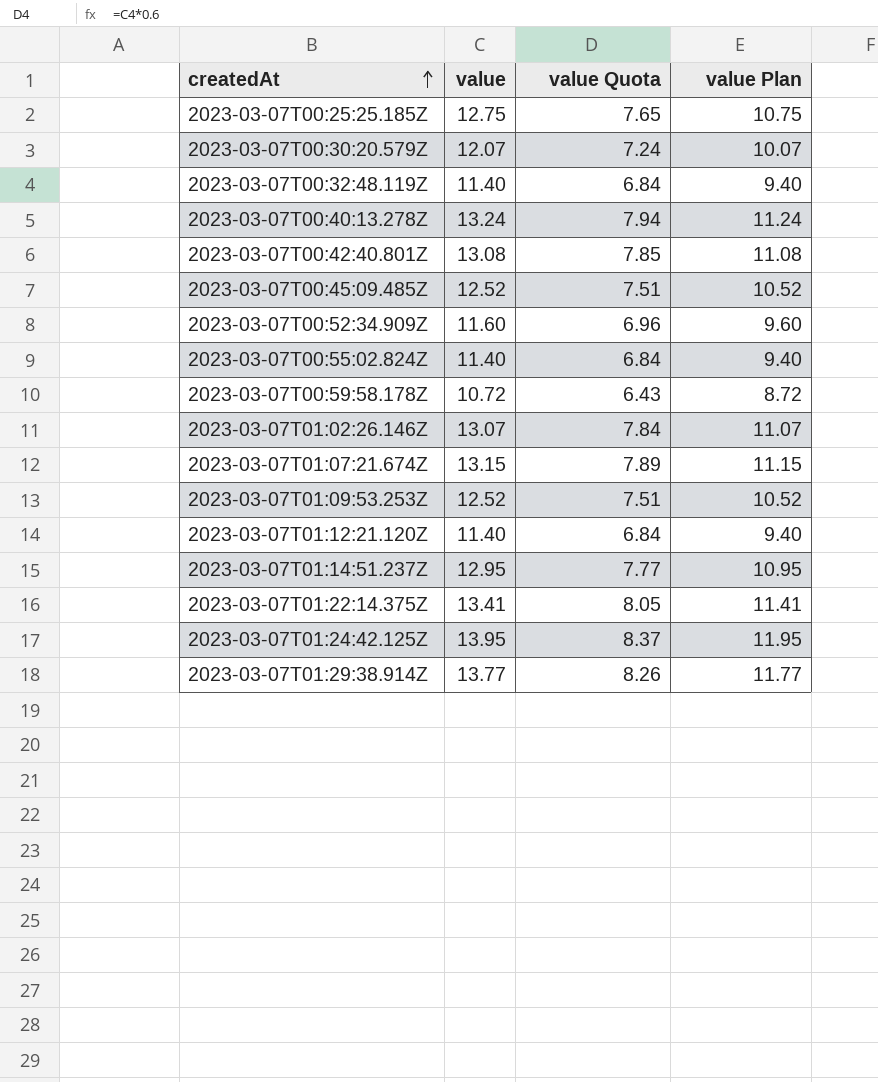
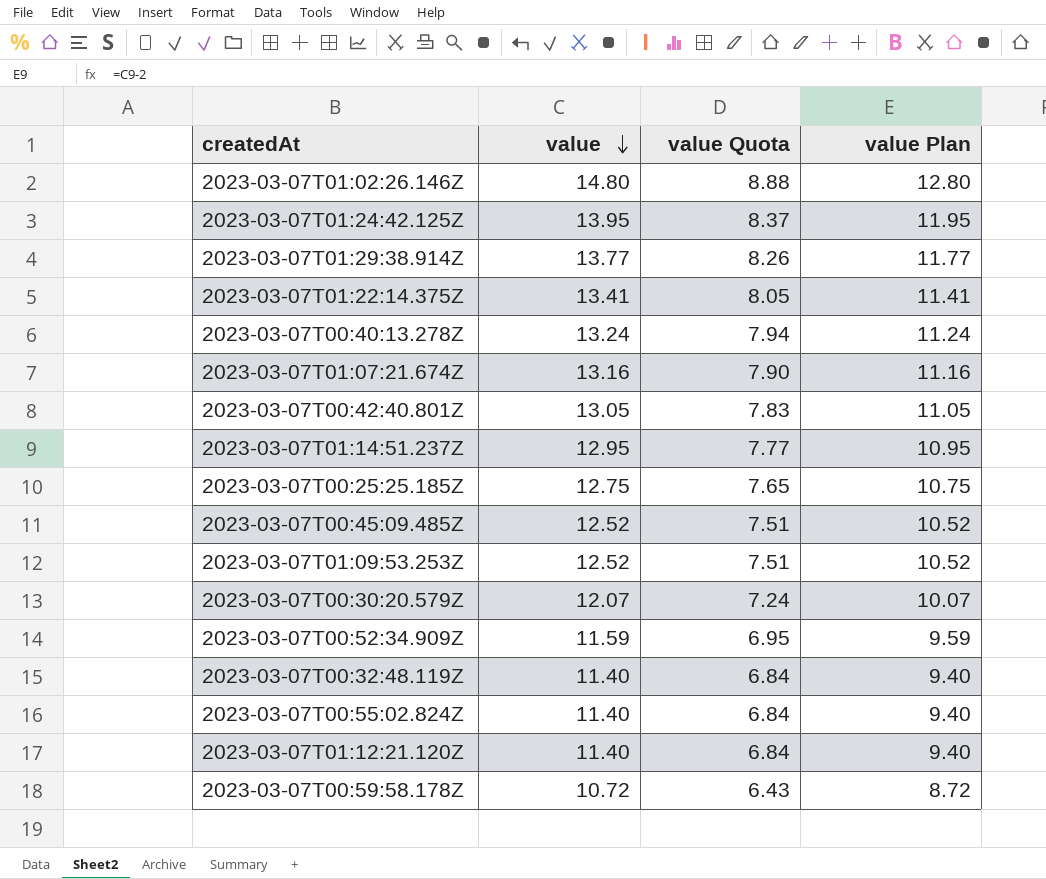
row order: createdAt ascending -> value descending
2023-03-07T01:02:26.146Z | value: 13.07 -> 14.80
2023-03-07T01:02:26.146Z | value Quota: 7.84 -> 8.88
2023-03-07T01:02:26.146Z | value Plan: 11.07 -> 12.80
2023-03-07T01:07:21.674Z | value: 13.15 -> 13.16
2023-03-07T01:07:21.674Z | value Quota: 7.89 -> 7.90
2023-03-07T01:07:21.674Z | value Plan: 11.15 -> 11.16
2023-03-07T00:42:40.801Z | value: 13.08 -> 13.05
2023-03-07T00:42:40.801Z | value Quota: 7.85 -> 7.83
2023-03-07T00:42:40.801Z | value Plan: 11.08 -> 11.05
2023-03-07T00:52:34.909Z | value: 11.60 -> 11.59
2023-03-07T00:52:34.909Z | value Quota: 6.96 -> 6.95
2023-03-07T00:52:34.909Z | value Plan: 9.60 -> 9.59

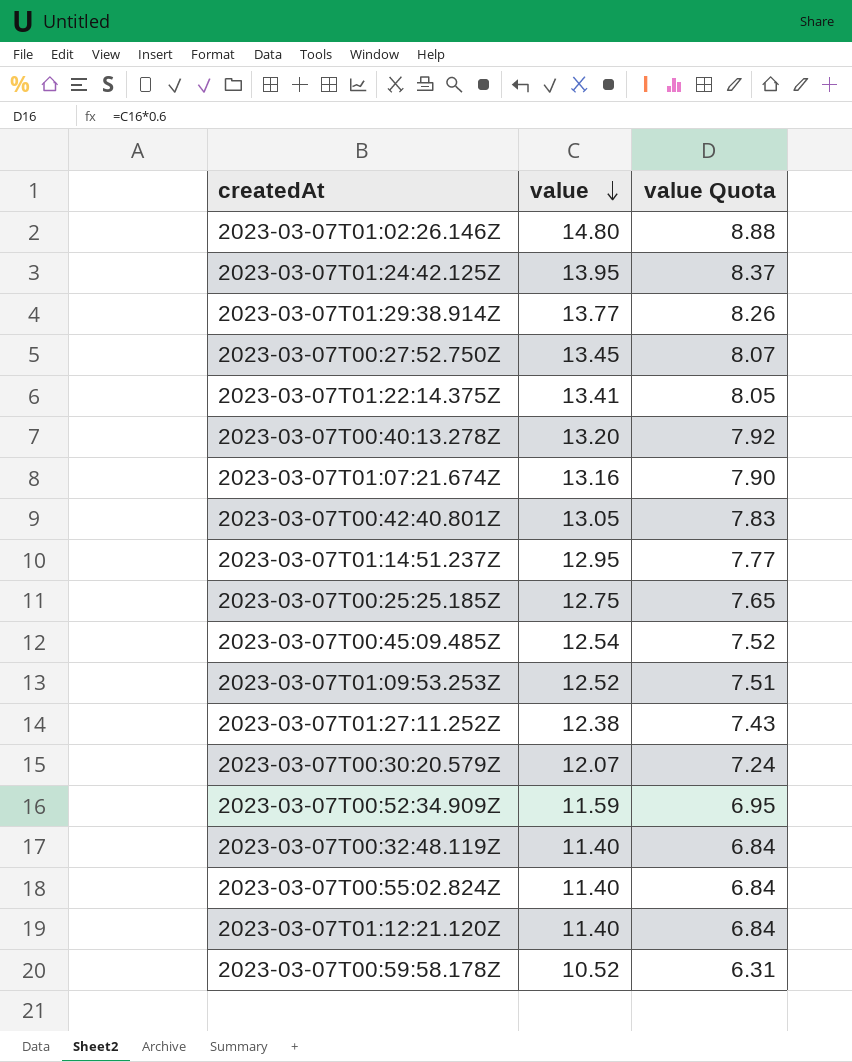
column value Plan | formula: [value] - 2 -> none
row 2023-03-07T00:27:52.750Z: none -> 13.45 | 8.07
2023-03-07T00:40:13.278Z | value: 13.24 -> 13.20
2023-03-07T00:40:13.278Z | value Quota: 7.94 -> 7.92
2023-03-07T00:45:09.485Z | value: 12.52 -> 12.54
2023-03-07T00:45:09.485Z | value Quota: 7.51 -> 7.52
row 2023-03-07T01:27:11.252Z: none -> 12.38 | 7.43
2023-03-07T00:59:58.178Z | value: 10.72 -> 10.52
2023-03-07T00:59:58.178Z | value Quota: 6.43 -> 6.31

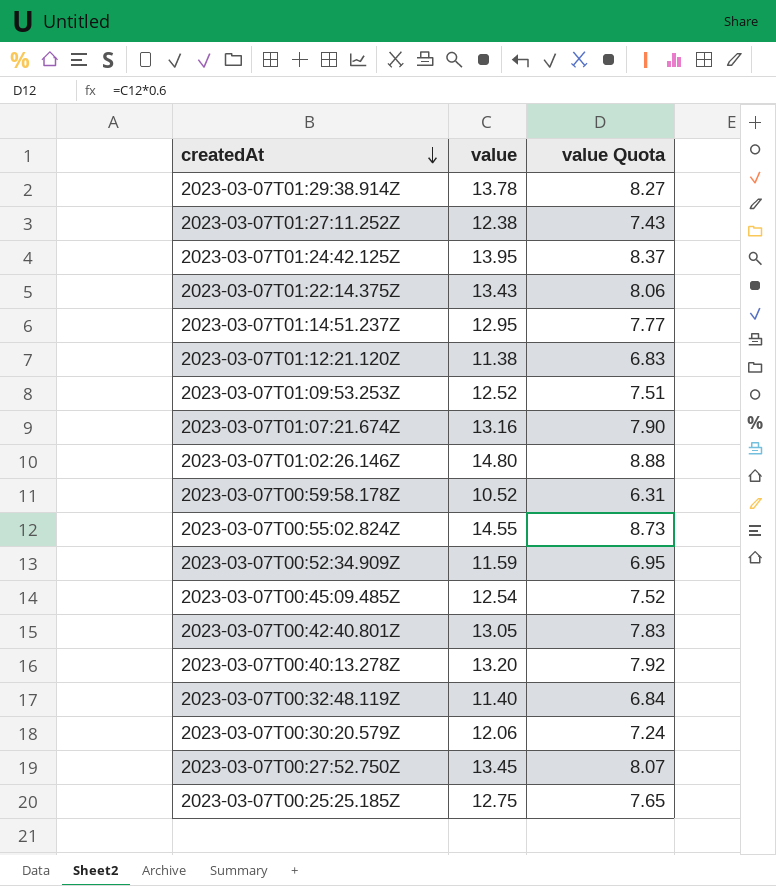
row order: value descending -> createdAt descending
2023-03-07T01:29:38.914Z | value: 13.77 -> 13.78
2023-03-07T01:29:38.914Z | value Quota: 8.26 -> 8.27
2023-03-07T01:22:14.375Z | value: 13.41 -> 13.43
2023-03-07T01:22:14.375Z | value Quota: 8.05 -> 8.06
2023-03-07T01:12:21.120Z | value: 11.40 -> 11.38
2023-03-07T01:12:21.120Z | value Quota: 6.84 -> 6.83
2023-03-07T00:55:02.824Z | value: 11.40 -> 14.55
2023-03-07T00:55:02.824Z | value Quota: 6.84 -> 8.73
2023-03-07T00:30:20.579Z | value: 12.07 -> 12.06

